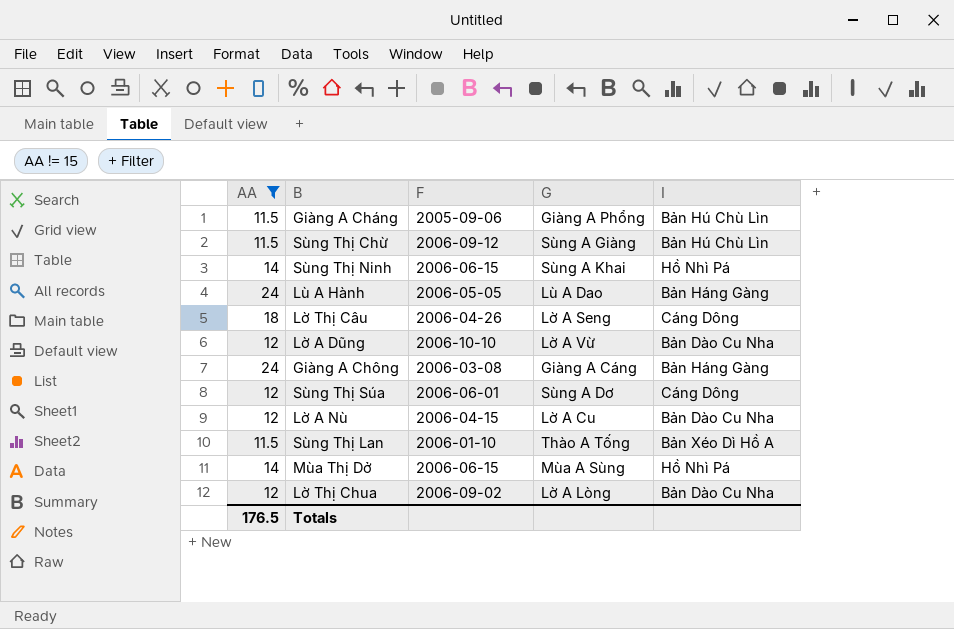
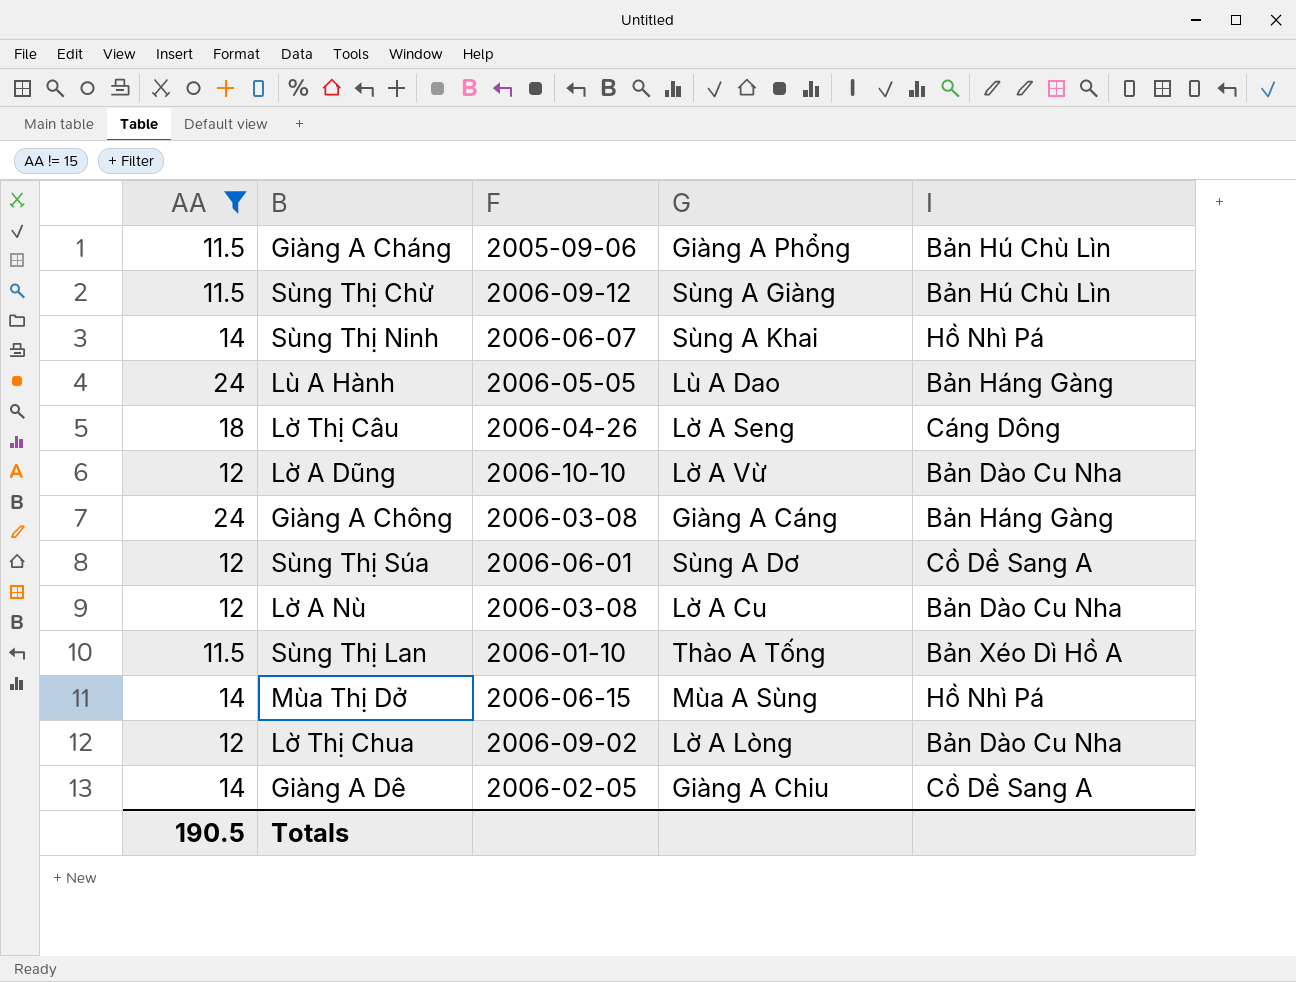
Sùng Thị Ninh | F: 2006-06-15 -> 2006-06-07
Sùng Thị Súa | I: Cáng Dông -> Cồ Dề Sang A
Lờ A Nù | F: 2006-04-15 -> 2006-03-08
row Giàng A Dê: none -> 14 | 2006-02-05 | Giàng A Chiu | Cồ Dề Sang A
Totals | AA: 176.5 -> 190.5

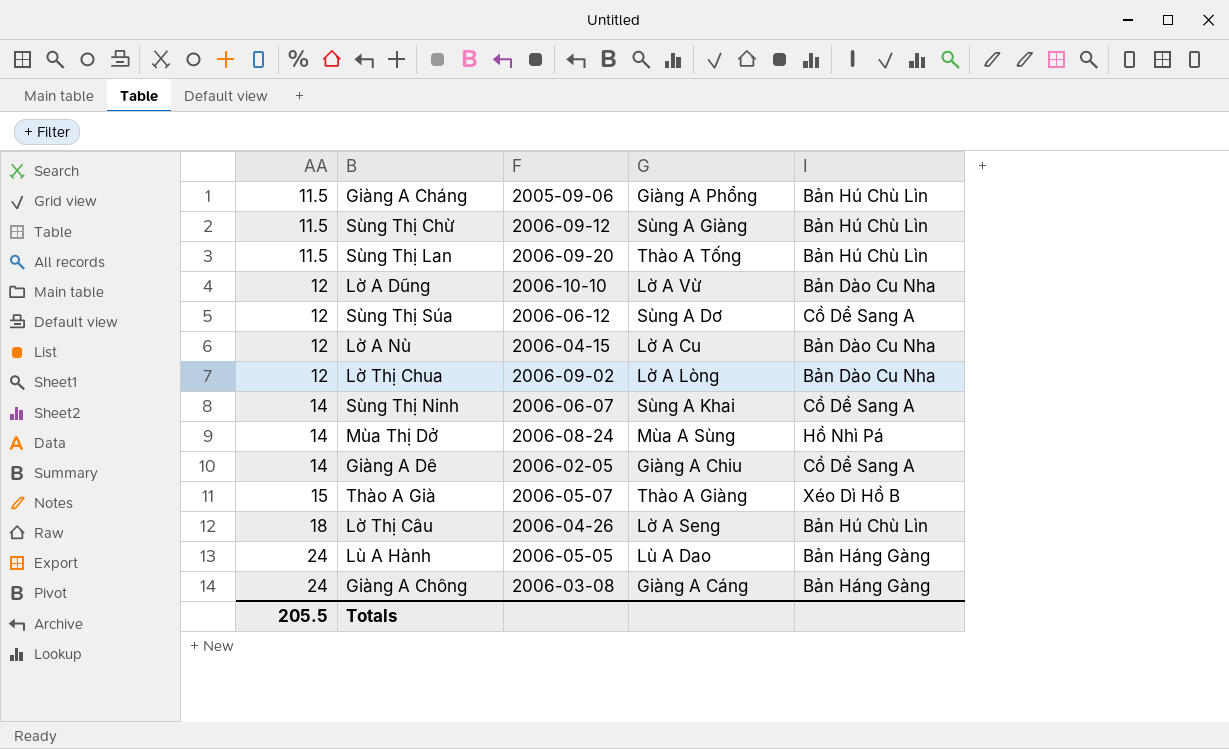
filter: AA != 15 -> none
row order: none -> AA ascending
Sùng Thị Lan | F: 2006-01-10 -> 2006-09-20
Sùng Thị Lan | I: Bản Xéo Dì Hồ A -> Bản Hú Chù Lìn
Sùng Thị Súa | F: 2006-06-01 -> 2006-06-12
Lờ A Nù | F: 2006-03-08 -> 2006-04-15
Sùng Thị Ninh | I: Hồ Nhì Pá -> Cồ Dề Sang A
Mùa Thị Dở | F: 2006-06-15 -> 2006-08-24
Lờ Thị Câu | I: Cáng Dông -> Bản Hú Chù Lìn
Totals | AA: 190.5 -> 205.5

